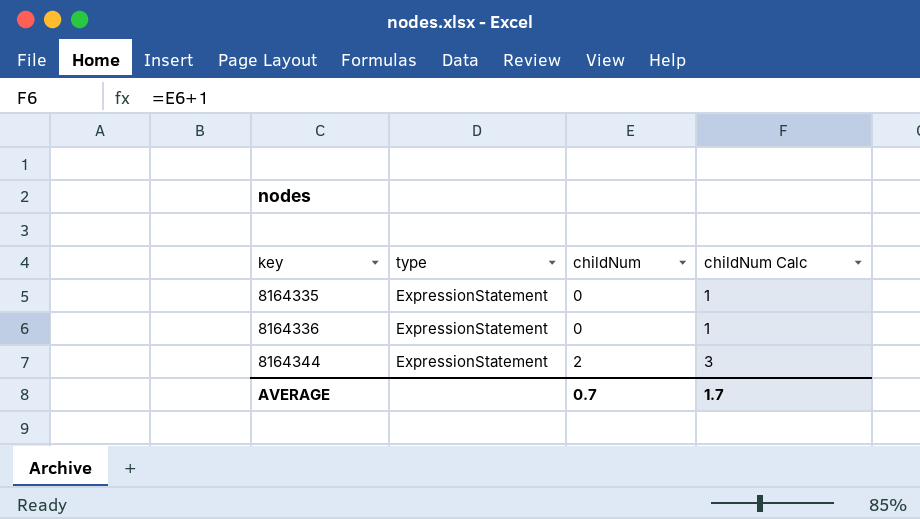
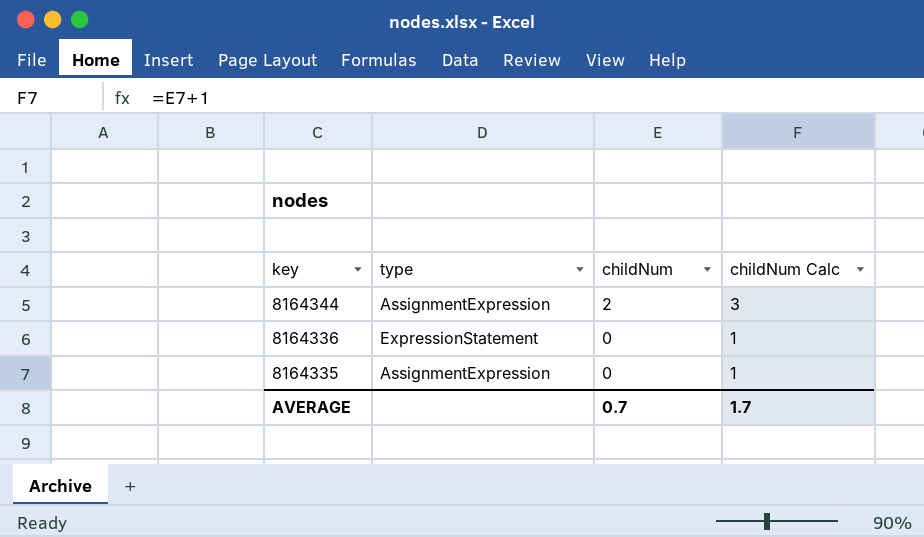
row order: key ascending -> key descending
8164344 | type: ExpressionStatement -> AssignmentExpression
8164335 | type: ExpressionStatement -> AssignmentExpression

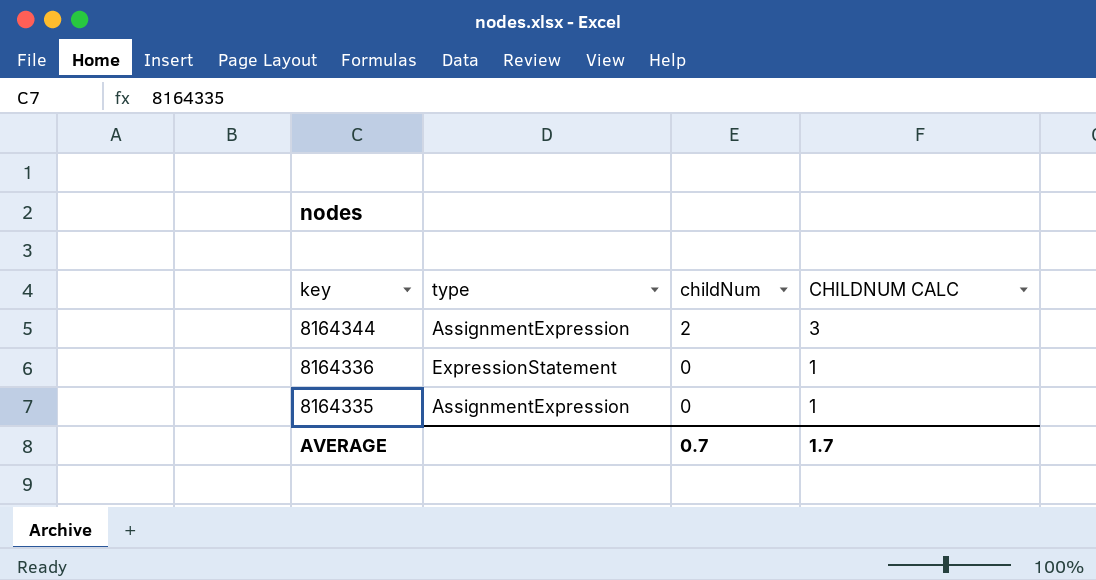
column name: childNum Calc -> CHILDNUM CALC

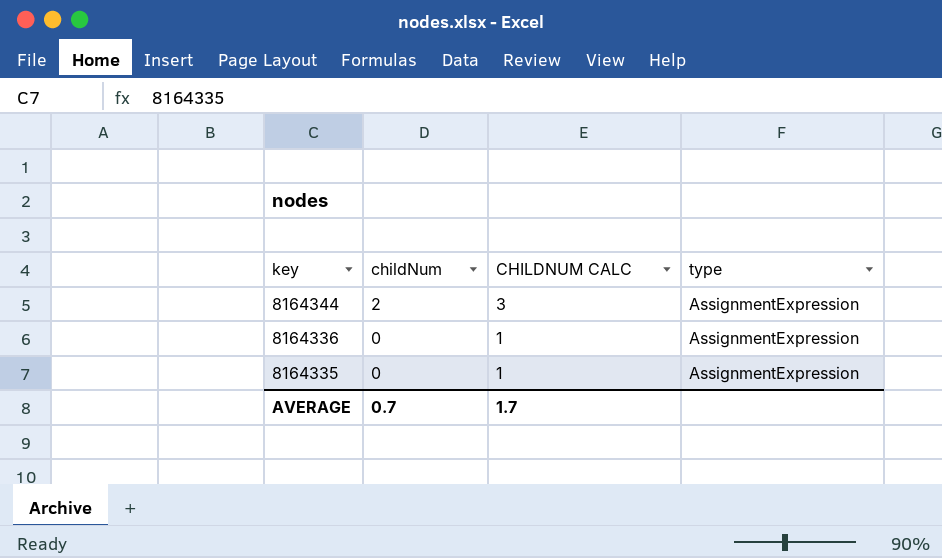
column type | position: 2 -> 4
8164336 | type: ExpressionStatement -> AssignmentExpression

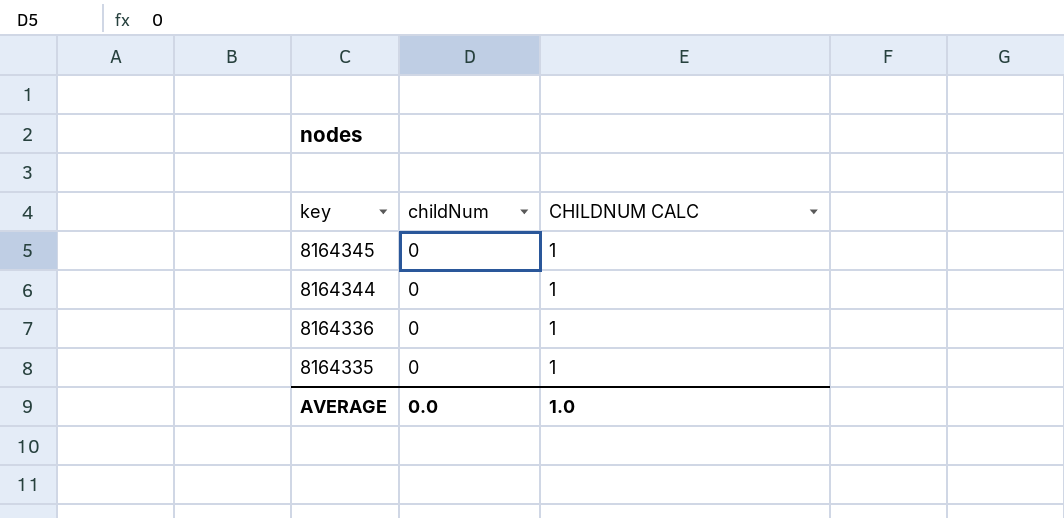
column type | position: 4 -> none
row 8164345: none -> 0 | 1
8164344 | childNum: 2 -> 0
8164344 | CHILDNUM CALC: 3 -> 1
AVERAGE | childNum: 0.7 -> 0.0
AVERAGE | CHILDNUM CALC: 1.7 -> 1.0

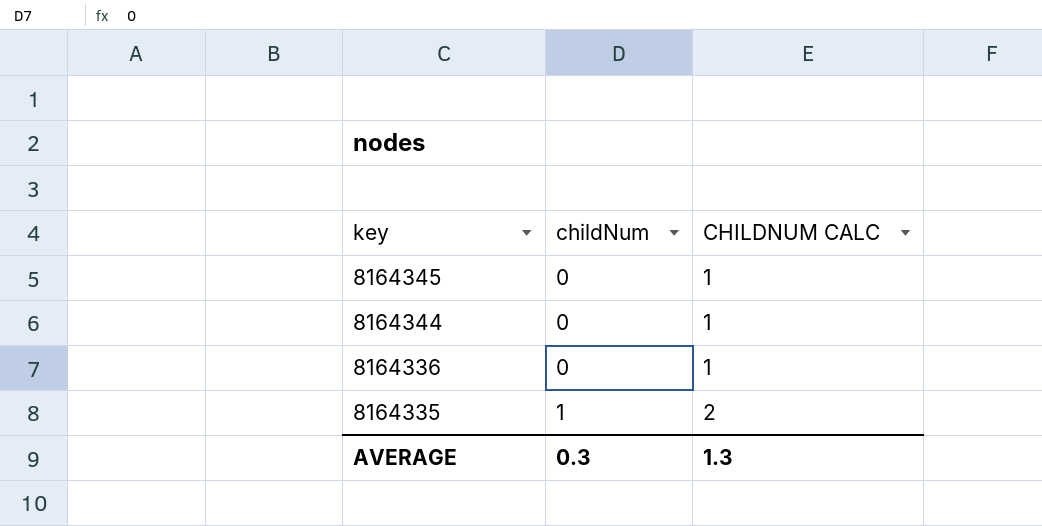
8164335 | childNum: 0 -> 1
8164335 | CHILDNUM CALC: 1 -> 2
AVERAGE | childNum: 0.0 -> 0.3
AVERAGE | CHILDNUM CALC: 1.0 -> 1.3

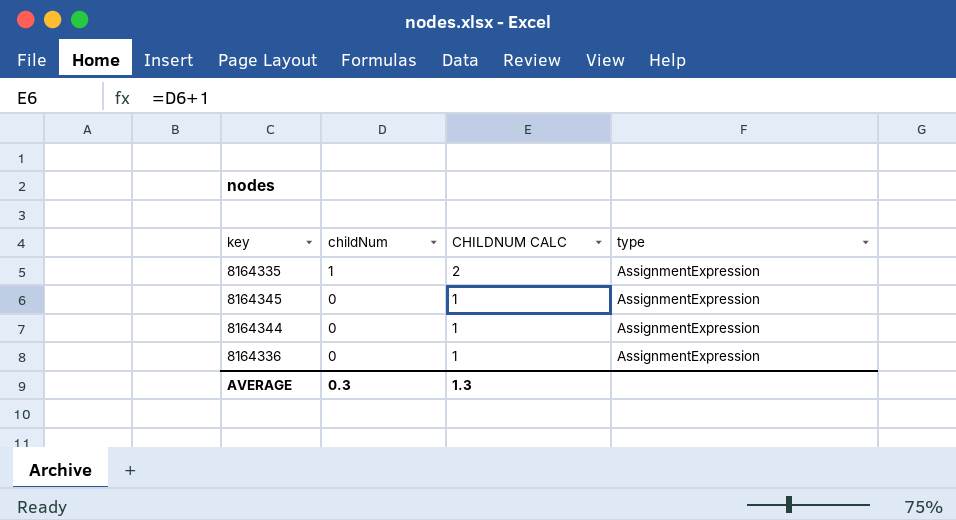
row order: key descending -> childNum descending
column type | position: none -> 4

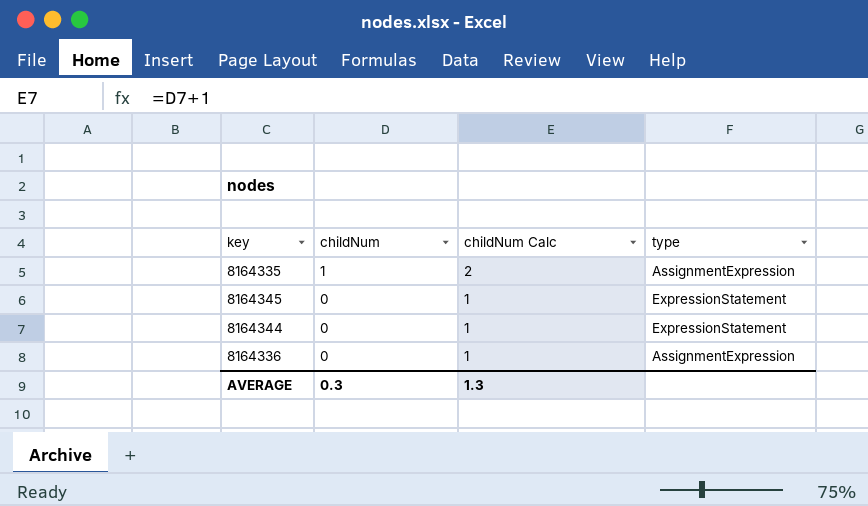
column name: CHILDNUM CALC -> childNum Calc
8164345 | type: AssignmentExpression -> ExpressionStatement
8164344 | type: AssignmentExpression -> ExpressionStatement

